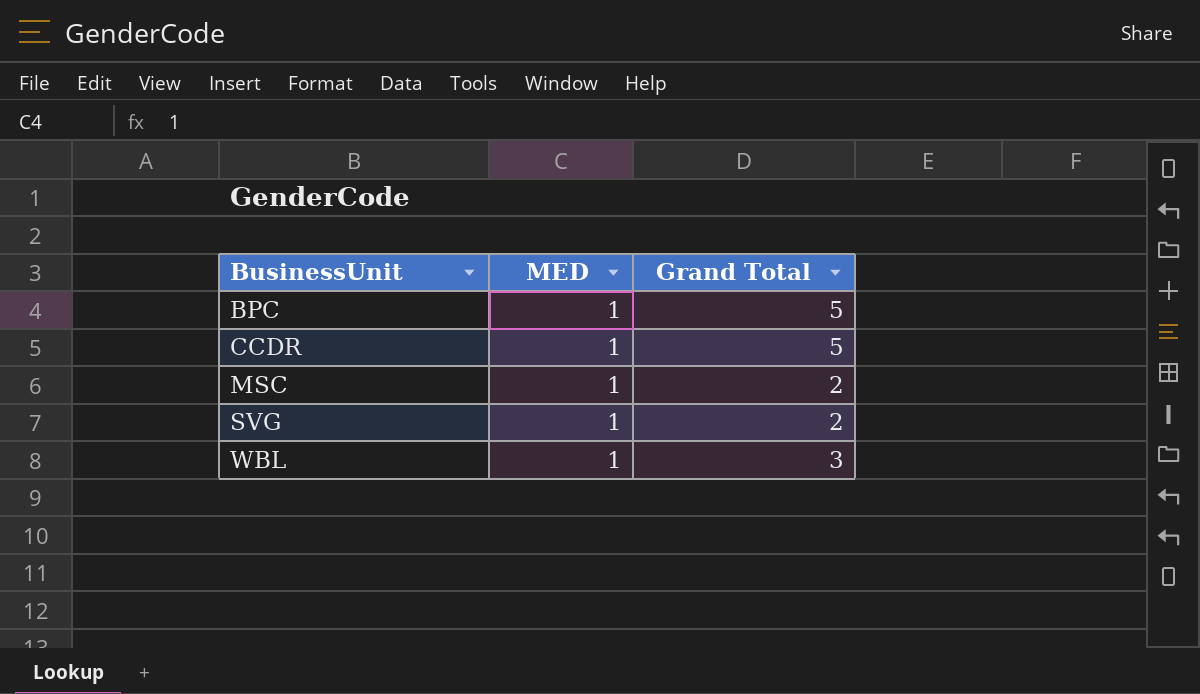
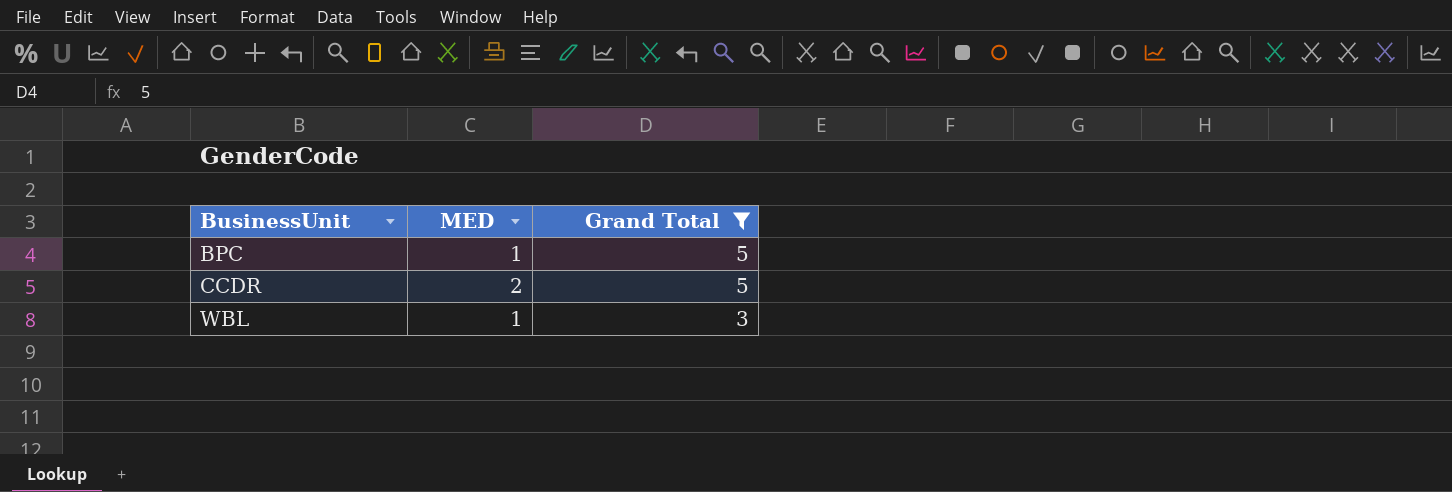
filter: none -> Grand Total != 2
CCDR | MED: 1 -> 2

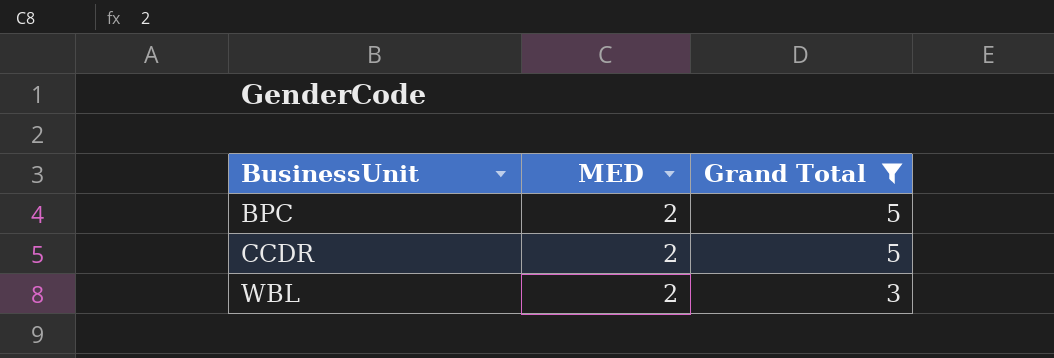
BPC | MED: 1 -> 2
WBL | MED: 1 -> 2

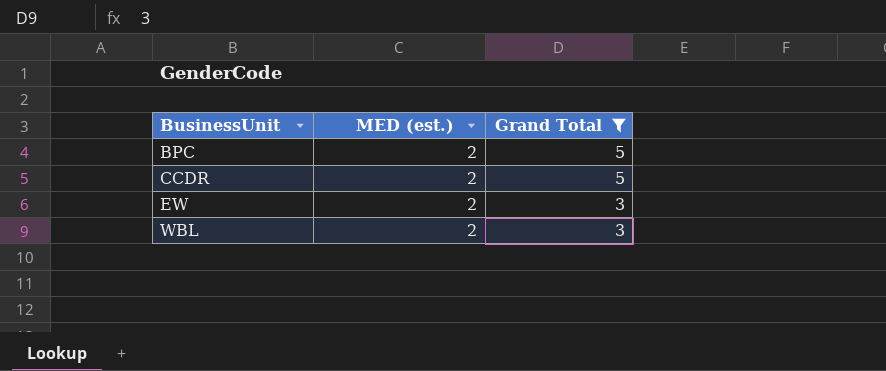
column name: MED -> MED (est.)
row EW: none -> 2 | 3

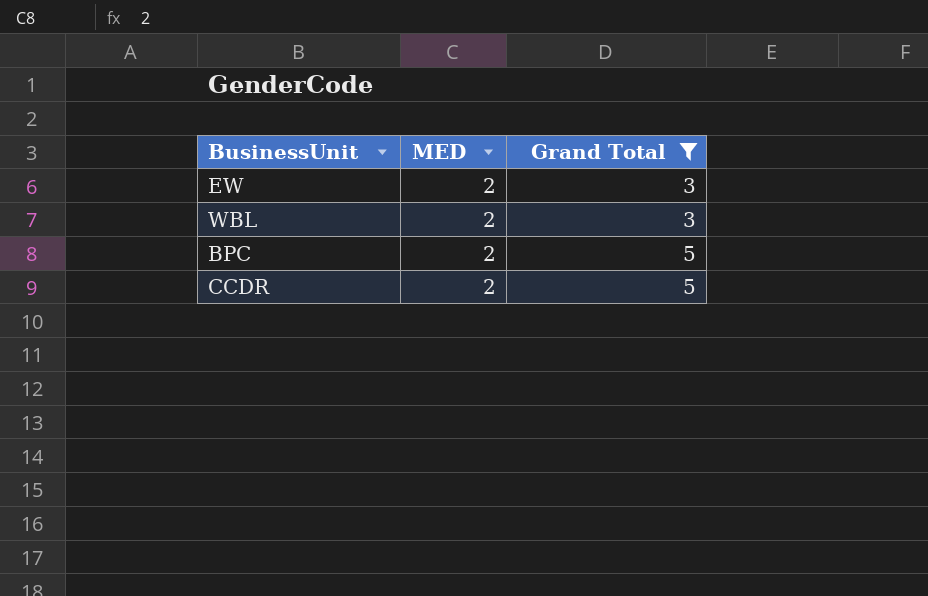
row order: BusinessUnit ascending -> Grand Total ascending
column name: MED (est.) -> MED

